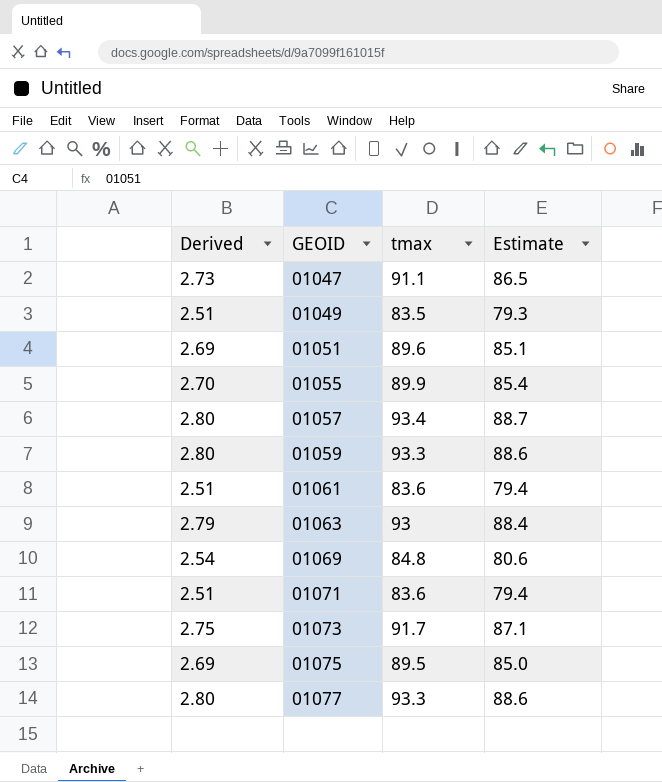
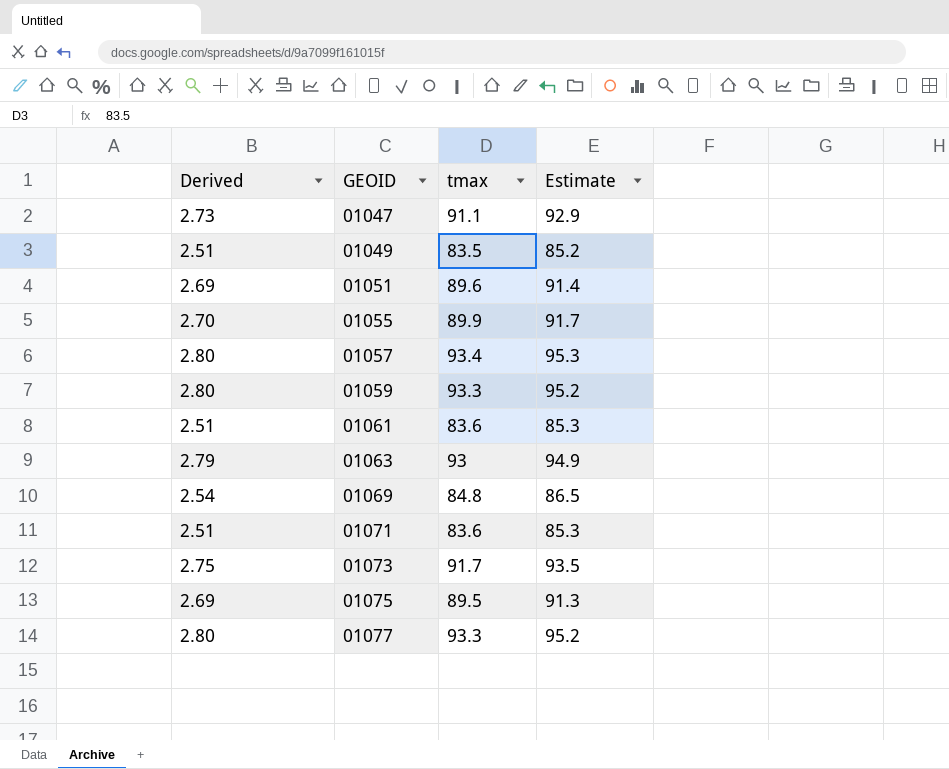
column Estimate | formula: [tmax] * 0.95 -> [tmax] * 1.02

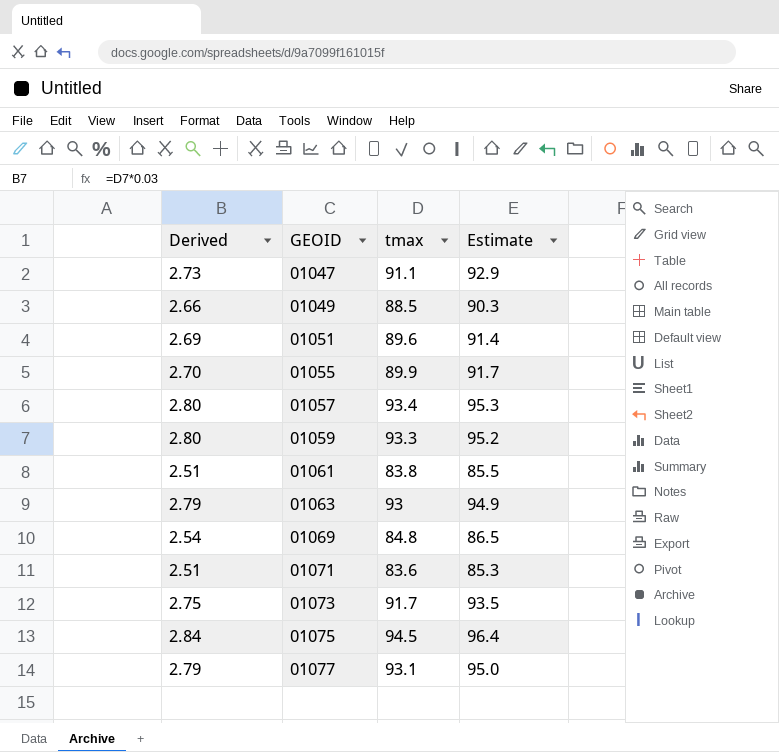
01049 | Derived: 2.51 -> 2.66
01049 | tmax: 83.5 -> 88.5
01049 | Estimate: 85.2 -> 90.3
01061 | tmax: 83.6 -> 83.8
01061 | Estimate: 85.3 -> 85.5
01075 | Derived: 2.69 -> 2.84
01075 | tmax: 89.5 -> 94.5
01075 | Estimate: 91.3 -> 96.4
01077 | Derived: 2.80 -> 2.79
01077 | tmax: 93.3 -> 93.1
01077 | Estimate: 95.2 -> 95.0

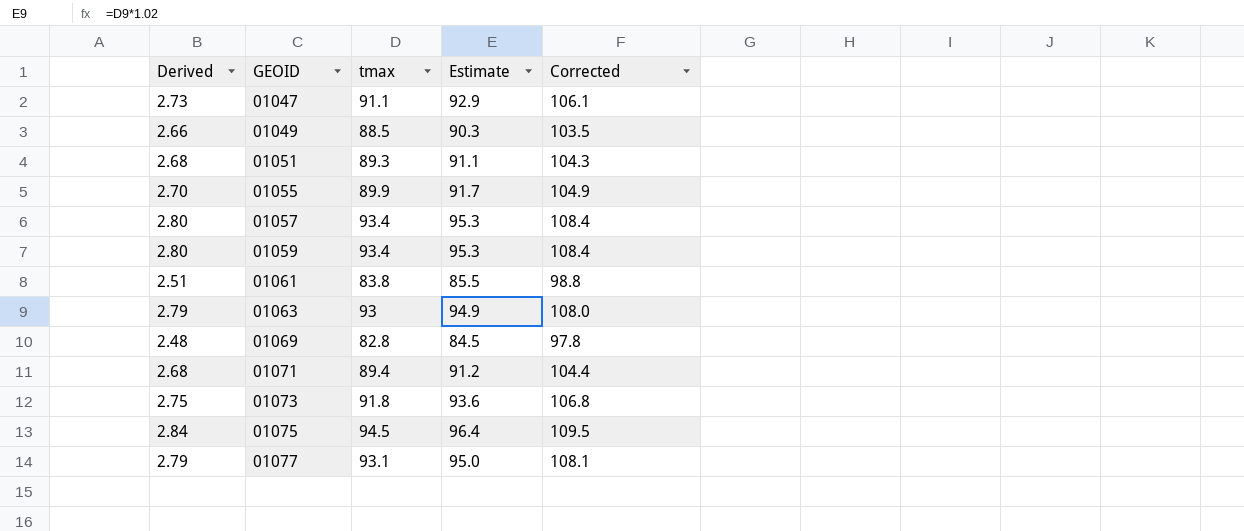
column Corrected | formula: none -> [tmax] + 15
01051 | Derived: 2.69 -> 2.68
01051 | tmax: 89.6 -> 89.3
01051 | Estimate: 91.4 -> 91.1
01059 | tmax: 93.3 -> 93.4
01059 | Estimate: 95.2 -> 95.3
01069 | Derived: 2.54 -> 2.48
01069 | tmax: 84.8 -> 82.8
01069 | Estimate: 86.5 -> 84.5
01071 | Derived: 2.51 -> 2.68
01071 | tmax: 83.6 -> 89.4
01071 | Estimate: 85.3 -> 91.2
01073 | tmax: 91.7 -> 91.8
01073 | Estimate: 93.5 -> 93.6

